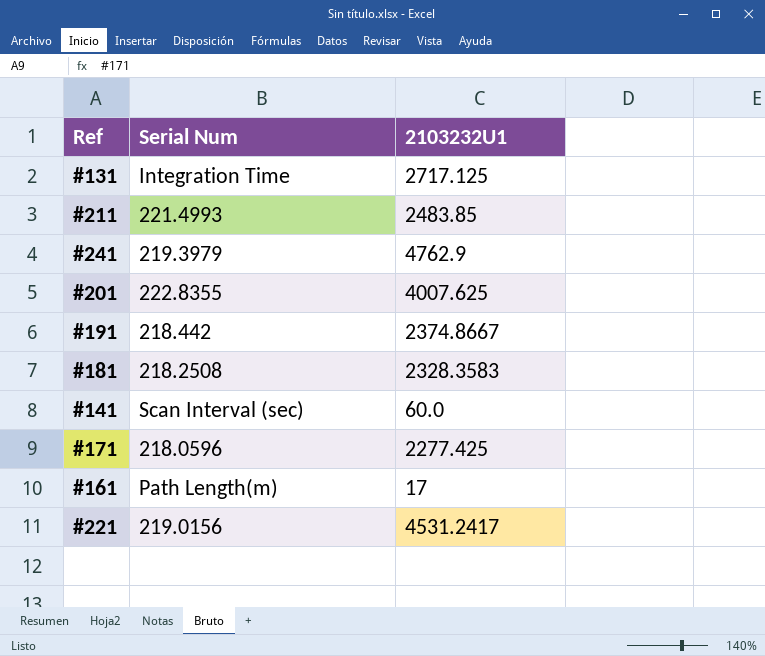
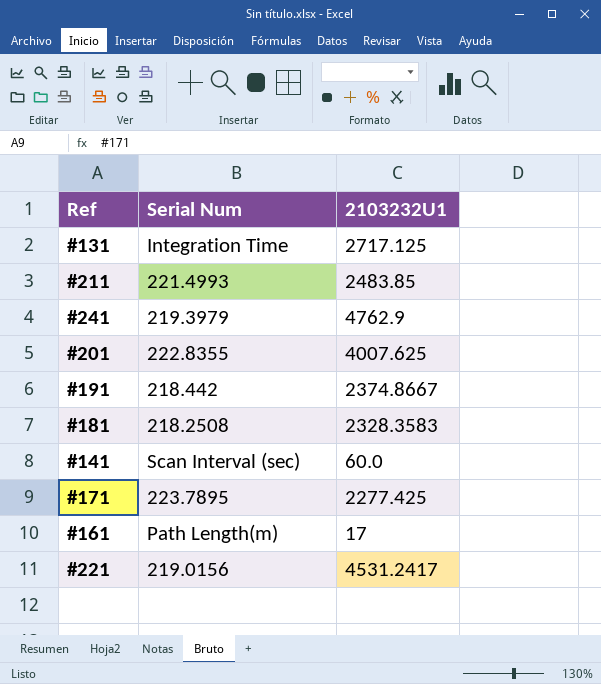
#171 | Serial Num: 218.0596 -> 223.7895

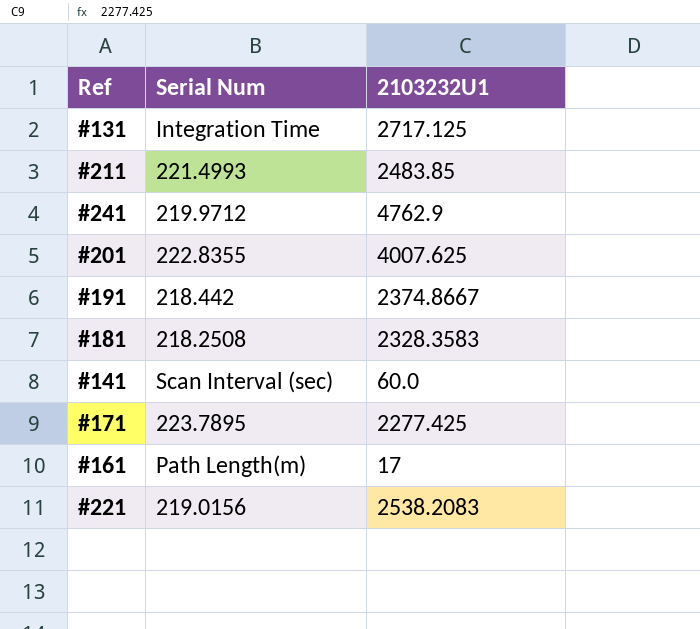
#241 | Serial Num: 219.3979 -> 219.9712
#221 | 2103232U1: 4531.2417 -> 2538.2083

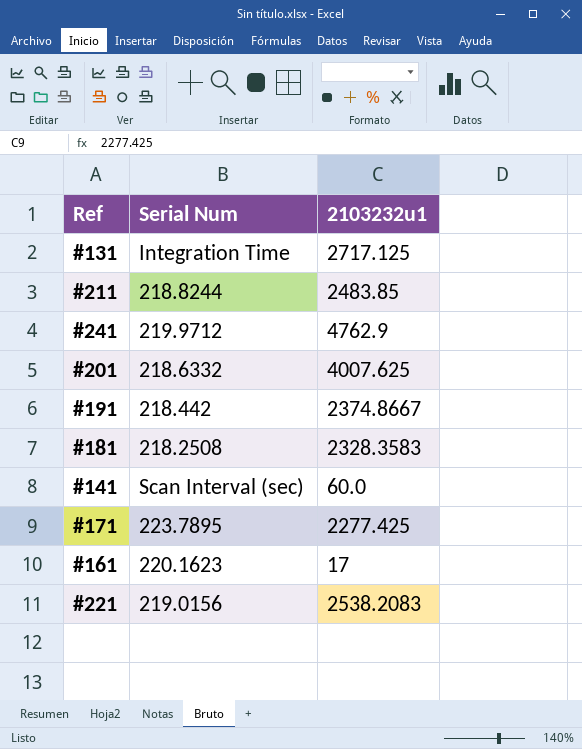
column name: 2103232U1 -> 2103232u1
#211 | Serial Num: 221.4993 -> 218.8244
#201 | Serial Num: 222.8355 -> 218.6332
#161 | Serial Num: Path Length(m) -> 220.1623

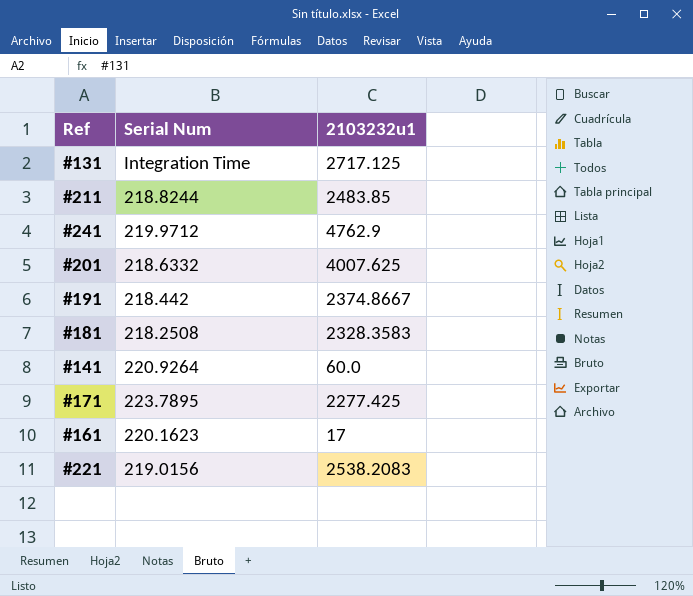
#141 | Serial Num: Scan Interval (sec) -> 220.9264

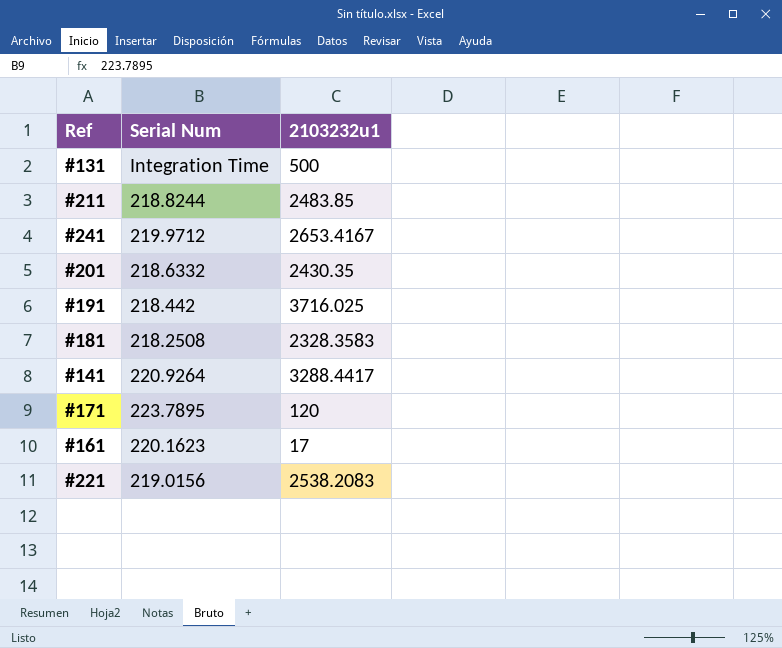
#131 | 2103232u1: 2717.125 -> 500
#241 | 2103232u1: 4762.9 -> 2653.4167
#201 | 2103232u1: 4007.625 -> 2430.35
#191 | 2103232u1: 2374.8667 -> 3716.025
#141 | 2103232u1: 60.0 -> 3288.4417
#171 | 2103232u1: 2277.425 -> 120

